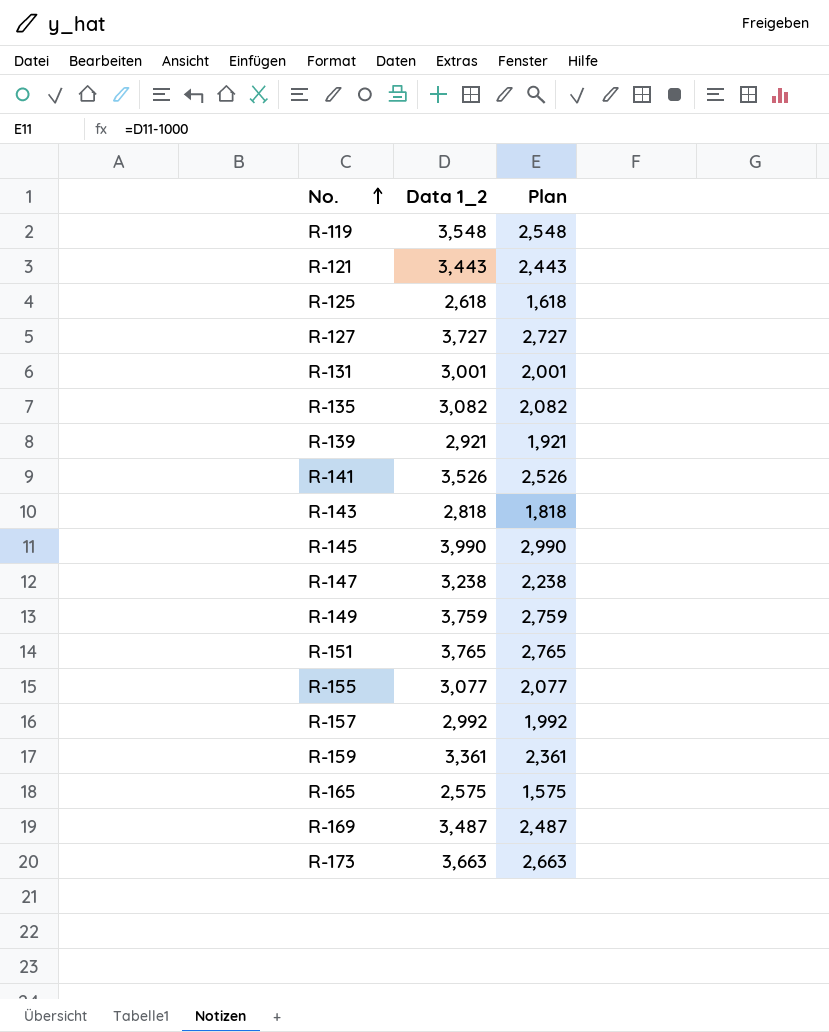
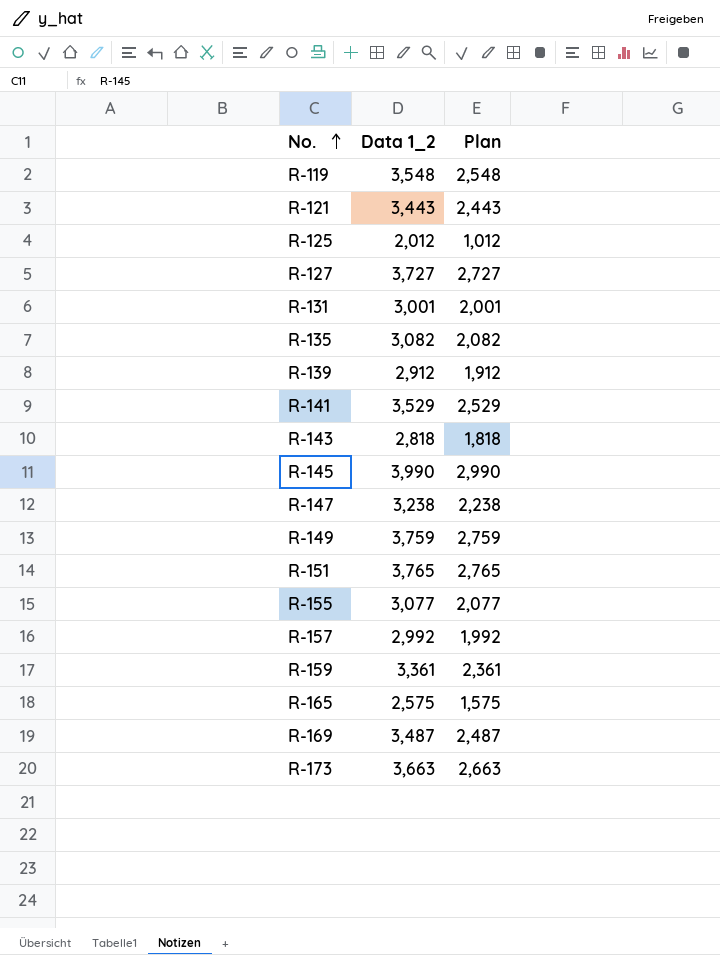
R-125 | Data 1_2: 2,618 -> 2,012
R-125 | Plan: 1,618 -> 1,012
R-139 | Data 1_2: 2,921 -> 2,912
R-139 | Plan: 1,921 -> 1,912
R-141 | Data 1_2: 3,526 -> 3,529
R-141 | Plan: 2,526 -> 2,529

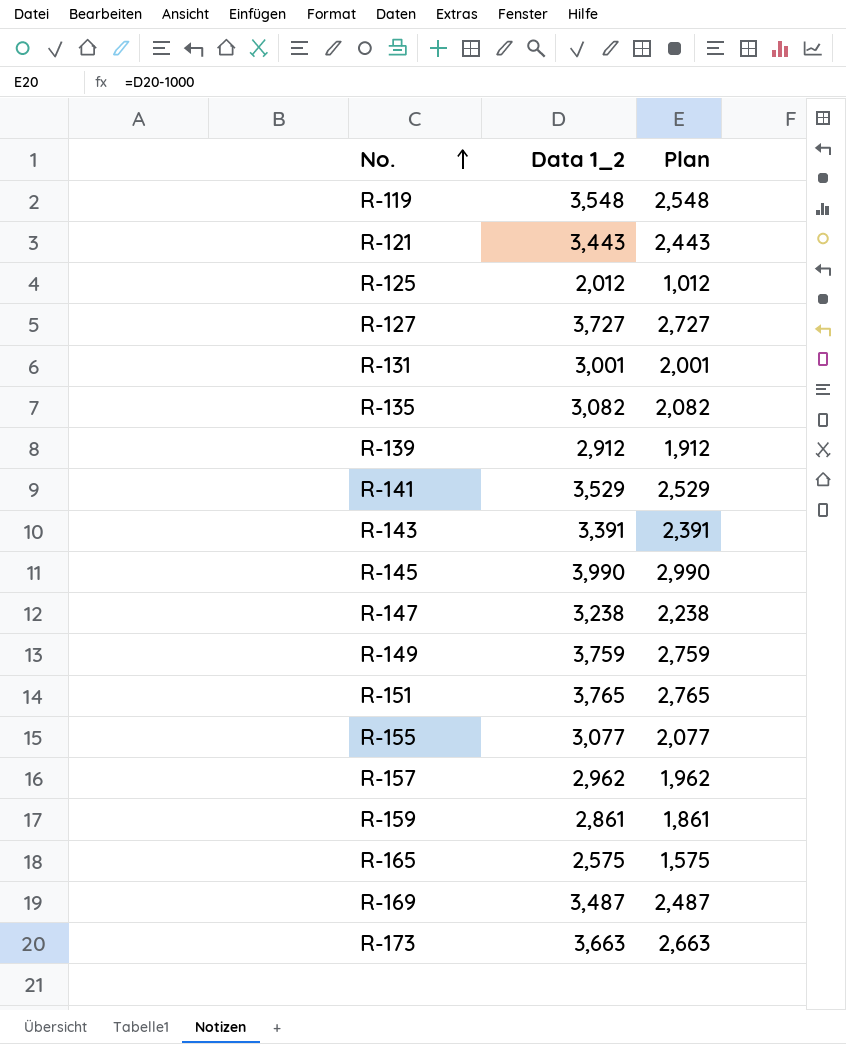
R-143 | Data 1_2: 2,818 -> 3,391
R-143 | Plan: 1,818 -> 2,391
R-157 | Data 1_2: 2,992 -> 2,962
R-157 | Plan: 1,992 -> 1,962
R-159 | Data 1_2: 3,361 -> 2,861
R-159 | Plan: 2,361 -> 1,861

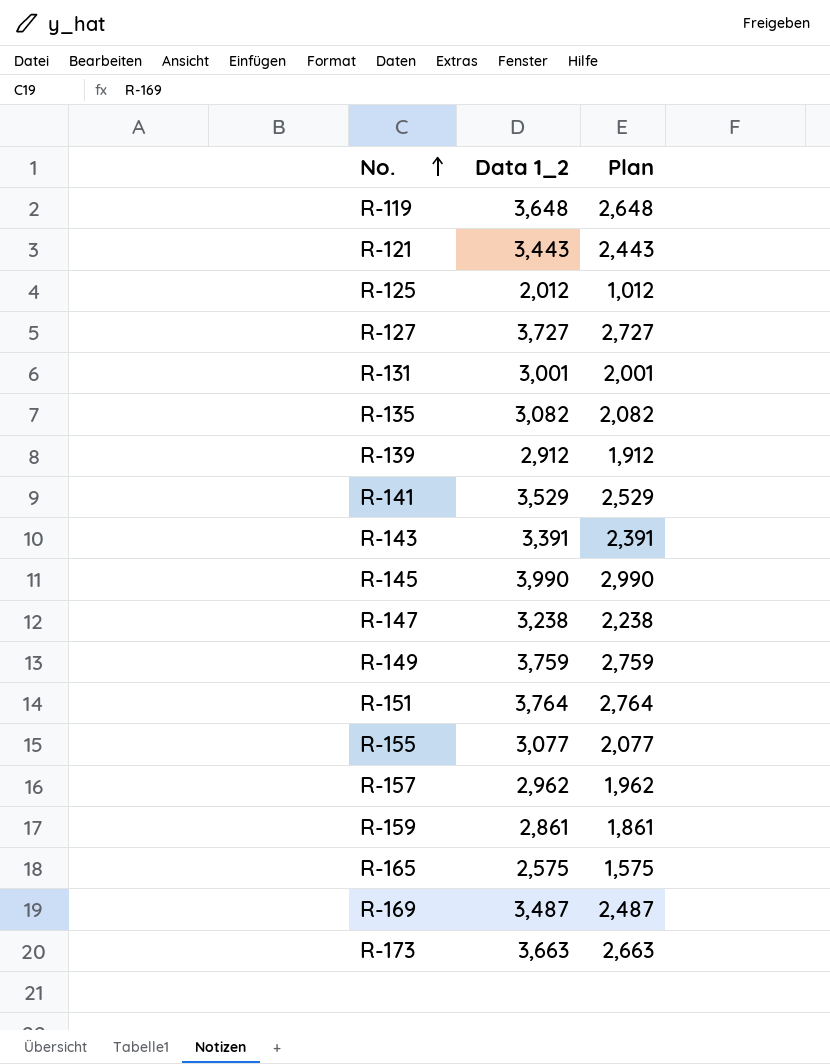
R-119 | Data 1_2: 3,548 -> 3,648
R-119 | Plan: 2,548 -> 2,648
R-151 | Data 1_2: 3,765 -> 3,764
R-151 | Plan: 2,765 -> 2,764

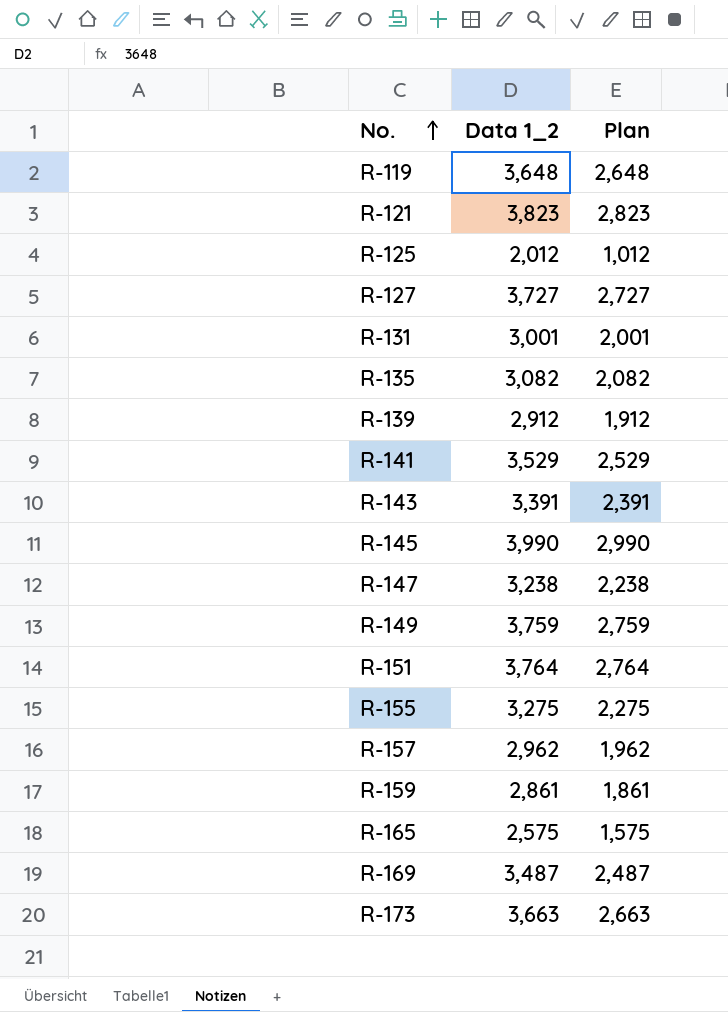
R-121 | Data 1_2: 3,443 -> 3,823
R-121 | Plan: 2,443 -> 2,823
R-155 | Data 1_2: 3,077 -> 3,275
R-155 | Plan: 2,077 -> 2,275

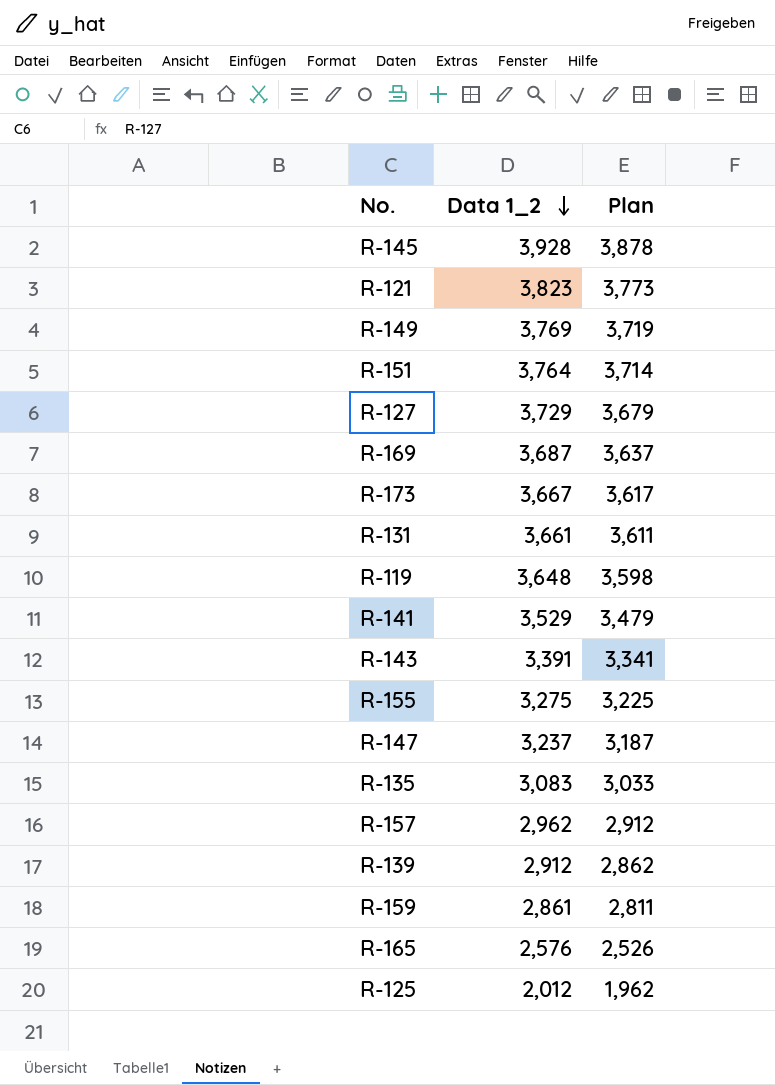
row order: No. ascending -> Data 1_2 descending
column Plan | formula: [Data 1_2] - 1000 -> [Data 1_2] - 50
R-145 | Data 1_2: 3,990 -> 3,928
R-149 | Data 1_2: 3,759 -> 3,769
R-127 | Data 1_2: 3,727 -> 3,729
R-169 | Data 1_2: 3,487 -> 3,687
R-173 | Data 1_2: 3,663 -> 3,667
R-131 | Data 1_2: 3,001 -> 3,661
R-147 | Data 1_2: 3,238 -> 3,237
R-135 | Data 1_2: 3,082 -> 3,083
R-165 | Data 1_2: 2,575 -> 2,576

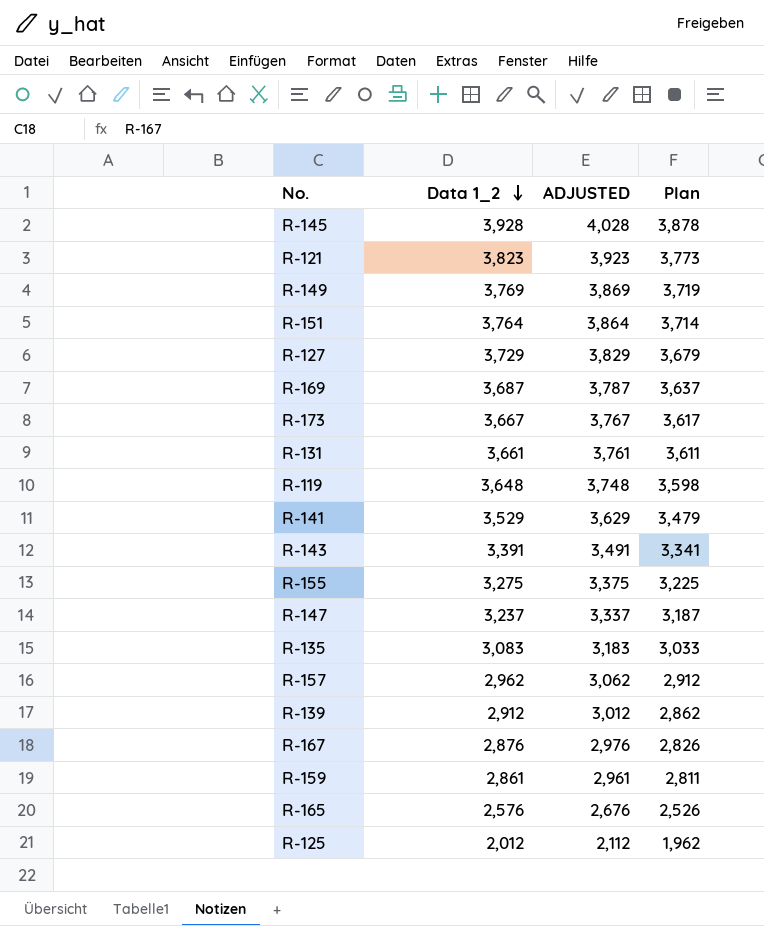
column ADJUSTED | formula: none -> [Data 1_2] + 100
row R-167: none -> 2,876 | 2,976 | 2,826

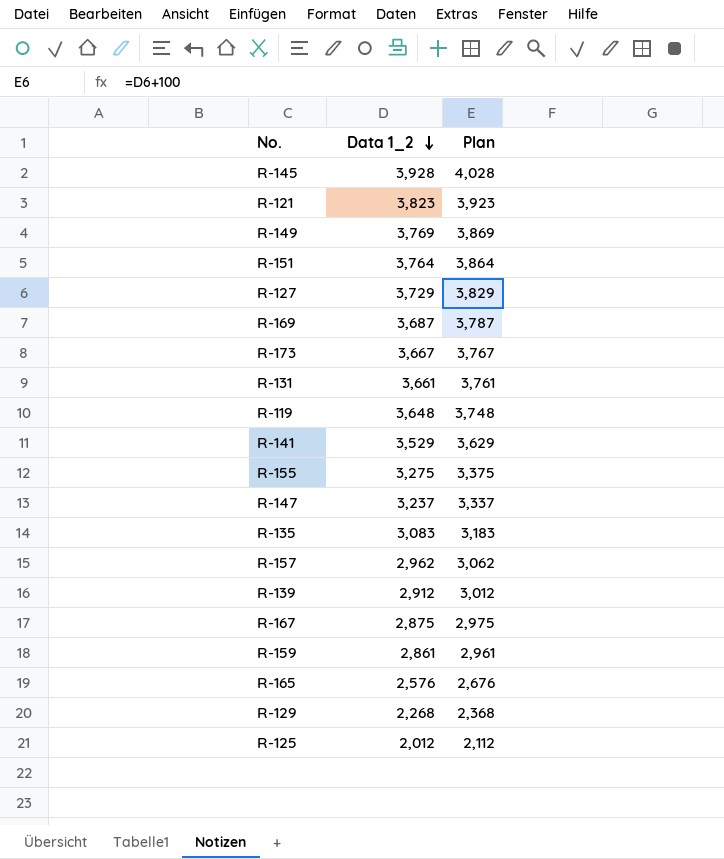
column ADJUSTED | formula: [Data 1_2] + 100 -> none
column Plan | formula: [Data 1_2] - 50 -> [Data 1_2] + 100
row R-143: 3,391 | 3,491 | 3,341 -> none
R-167 | Data 1_2: 2,876 -> 2,875
row R-129: none -> 2,268 | 2,368

